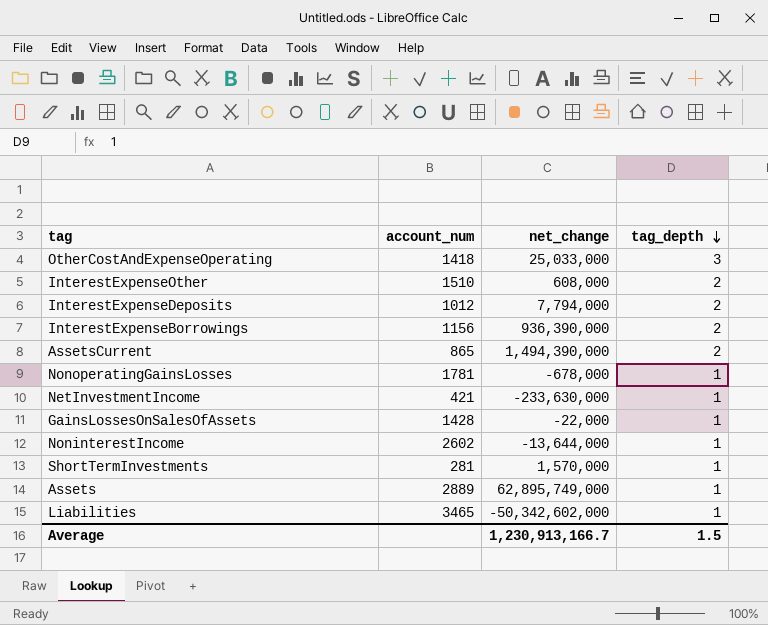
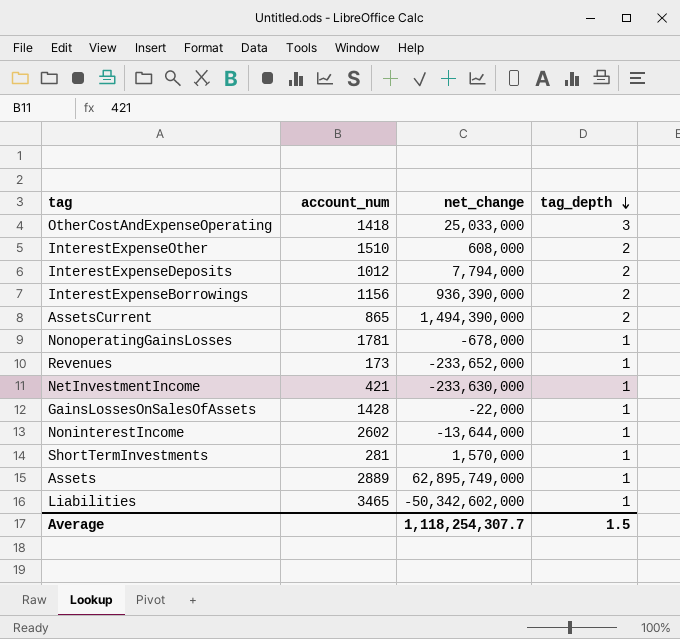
row Revenues: none -> 173 | -233,652,000 | 1
Average | net_change: 1,230,913,166.7 -> 1,118,254,307.7

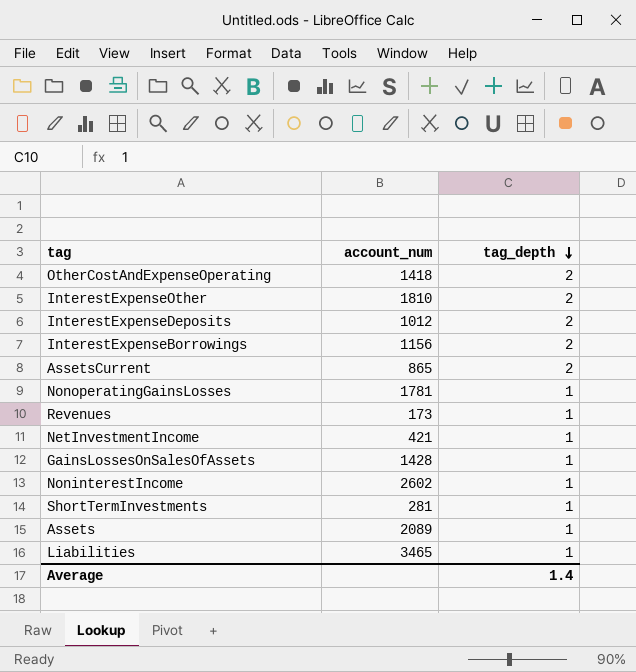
column net_change | position: 3 -> none
OtherCostAndExpenseOperating | tag_depth: 3 -> 2
InterestExpenseOther | account_num: 1510 -> 1810
Assets | account_num: 2889 -> 2089
Average | tag_depth: 1.5 -> 1.4

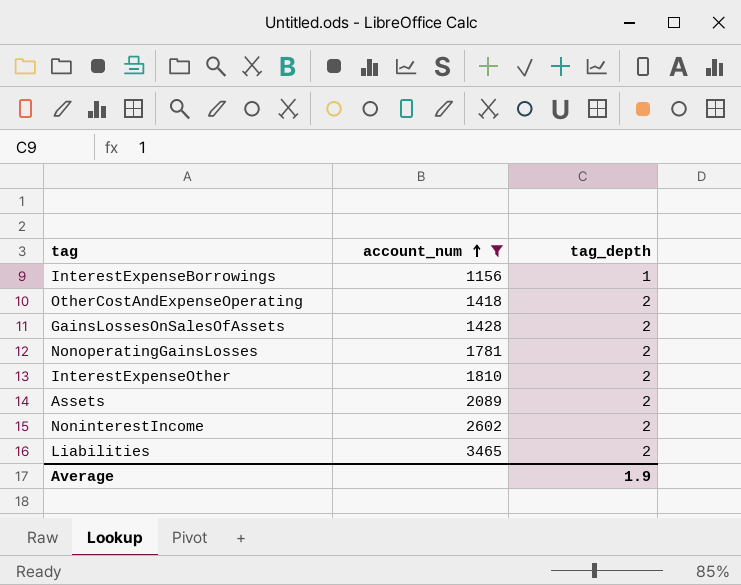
filter: none -> account_num >= 1156
row order: tag_depth descending -> account_num ascending
InterestExpenseBorrowings | tag_depth: 2 -> 1
GainsLossesOnSalesOfAssets | tag_depth: 1 -> 2
NonoperatingGainsLosses | tag_depth: 1 -> 2
Assets | tag_depth: 1 -> 2
NoninterestIncome | tag_depth: 1 -> 2
Liabilities | tag_depth: 1 -> 2
Average | tag_depth: 1.4 -> 1.9

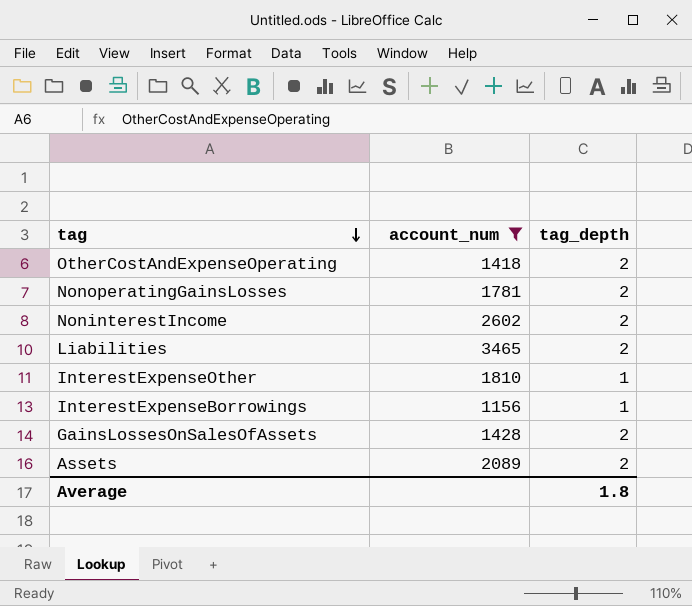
row order: account_num ascending -> tag descending
InterestExpenseOther | tag_depth: 2 -> 1
Average | tag_depth: 1.9 -> 1.8

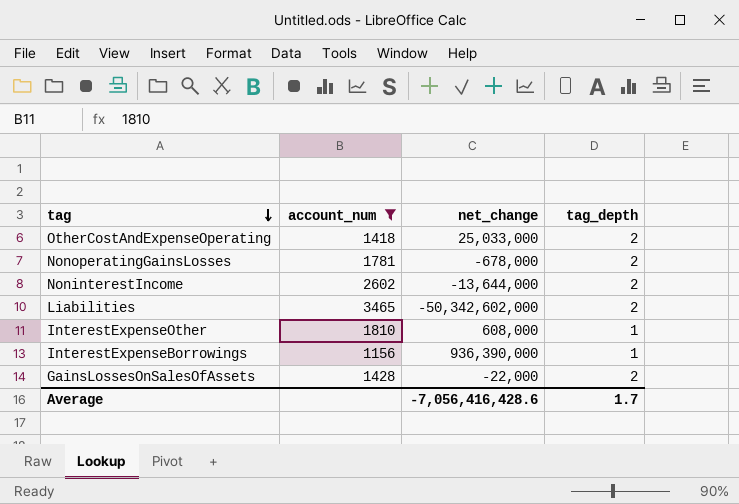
column net_change | position: none -> 3
row Assets: 2089 | 2 -> none
Average | tag_depth: 1.8 -> 1.7

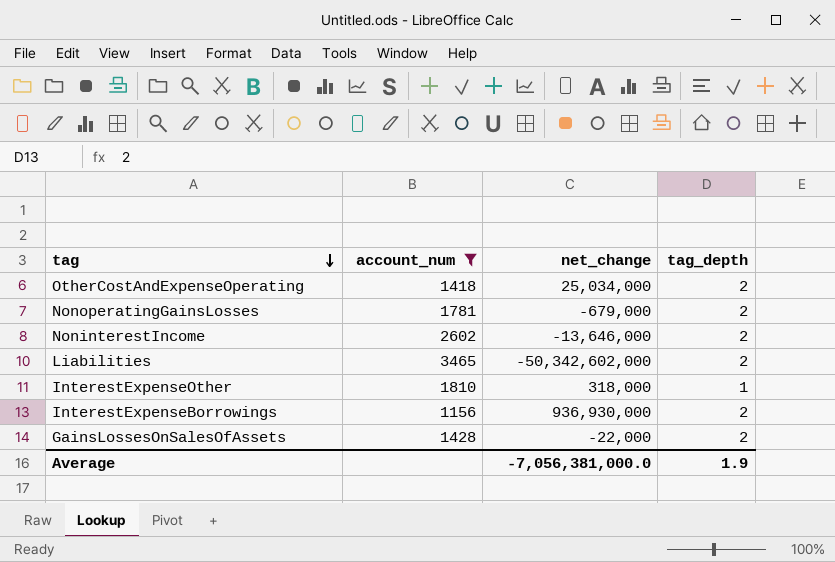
OtherCostAndExpenseOperating | net_change: 25,033,000 -> 25,034,000
NonoperatingGainsLosses | net_change: -678,000 -> -679,000
NoninterestIncome | net_change: -13,644,000 -> -13,646,000
InterestExpenseOther | net_change: 608,000 -> 318,000
InterestExpenseBorrowings | net_change: 936,390,000 -> 936,930,000
InterestExpenseBorrowings | tag_depth: 1 -> 2
Average | net_change: -7,056,416,428.6 -> -7,056,381,000.0
Average | tag_depth: 1.7 -> 1.9

